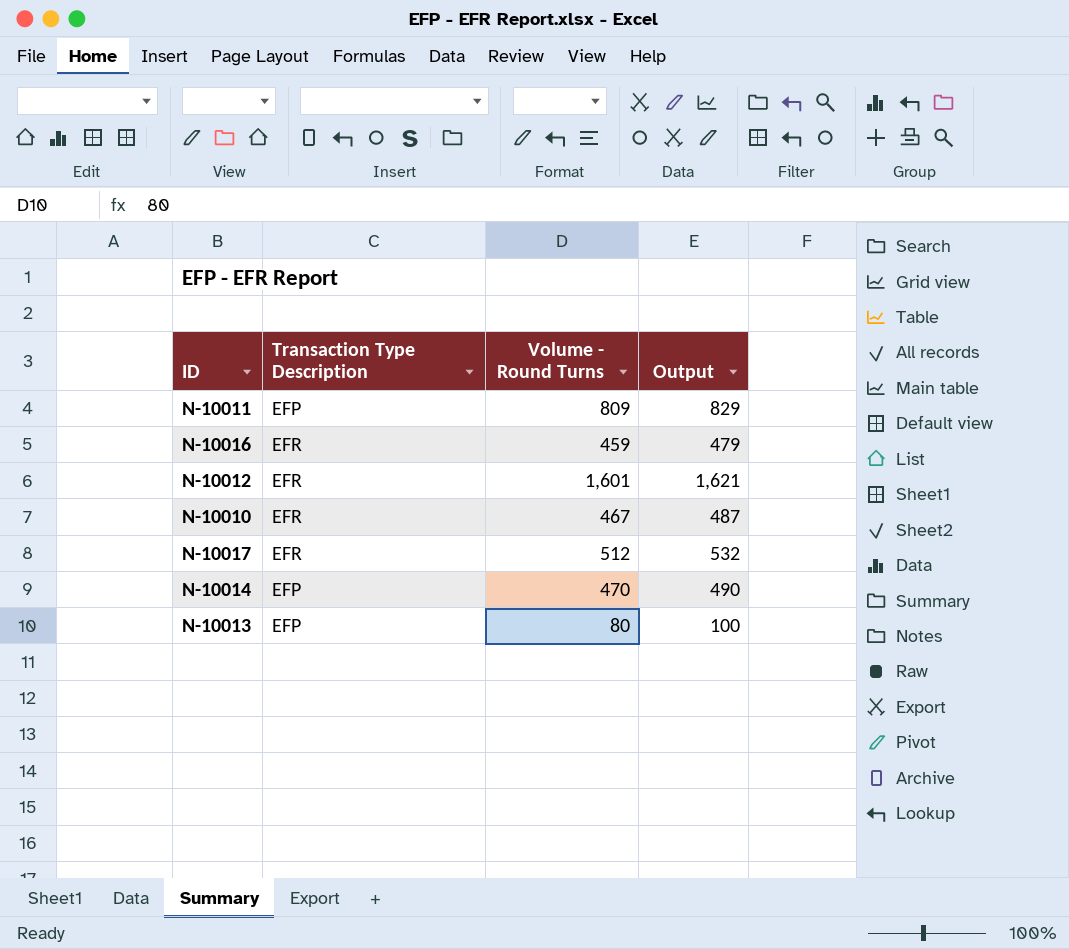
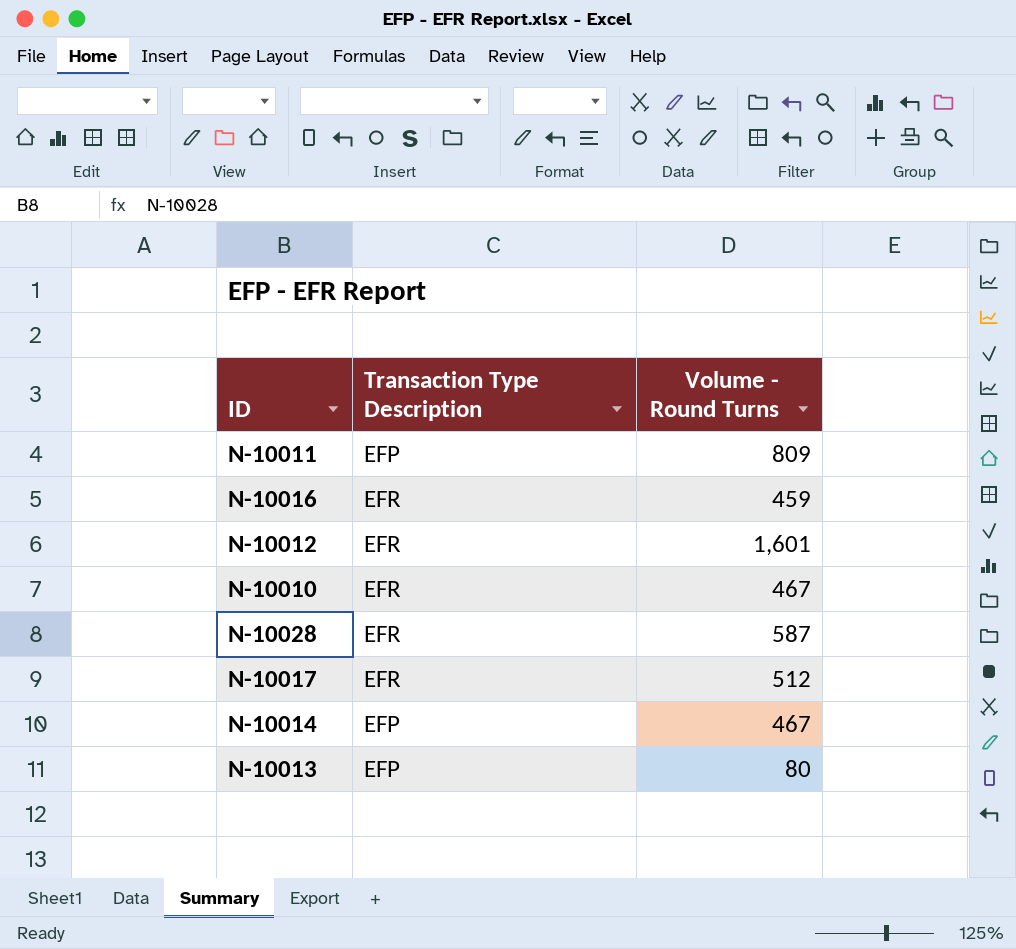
column Output | formula: [Volume - Round Turns] + 20 -> none
row N-10028: none -> EFR | 587
N-10014 | Volume - Round Turns: 470 -> 467

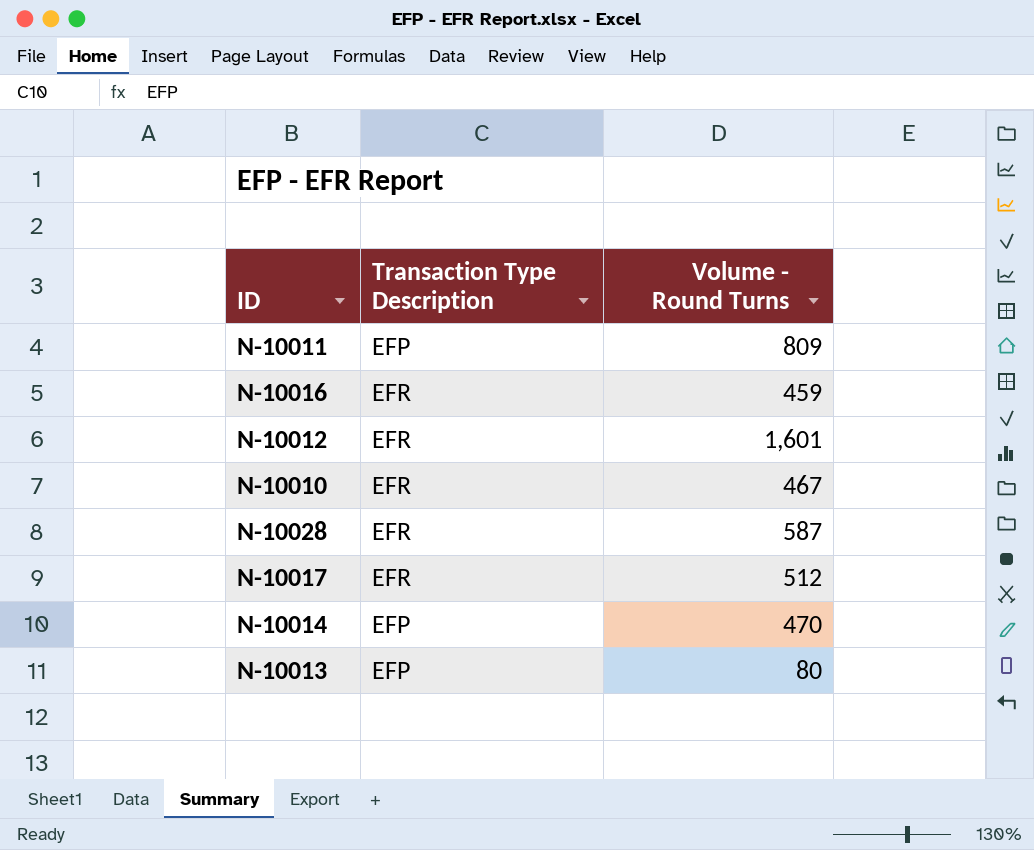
N-10014 | Volume - Round Turns: 467 -> 470

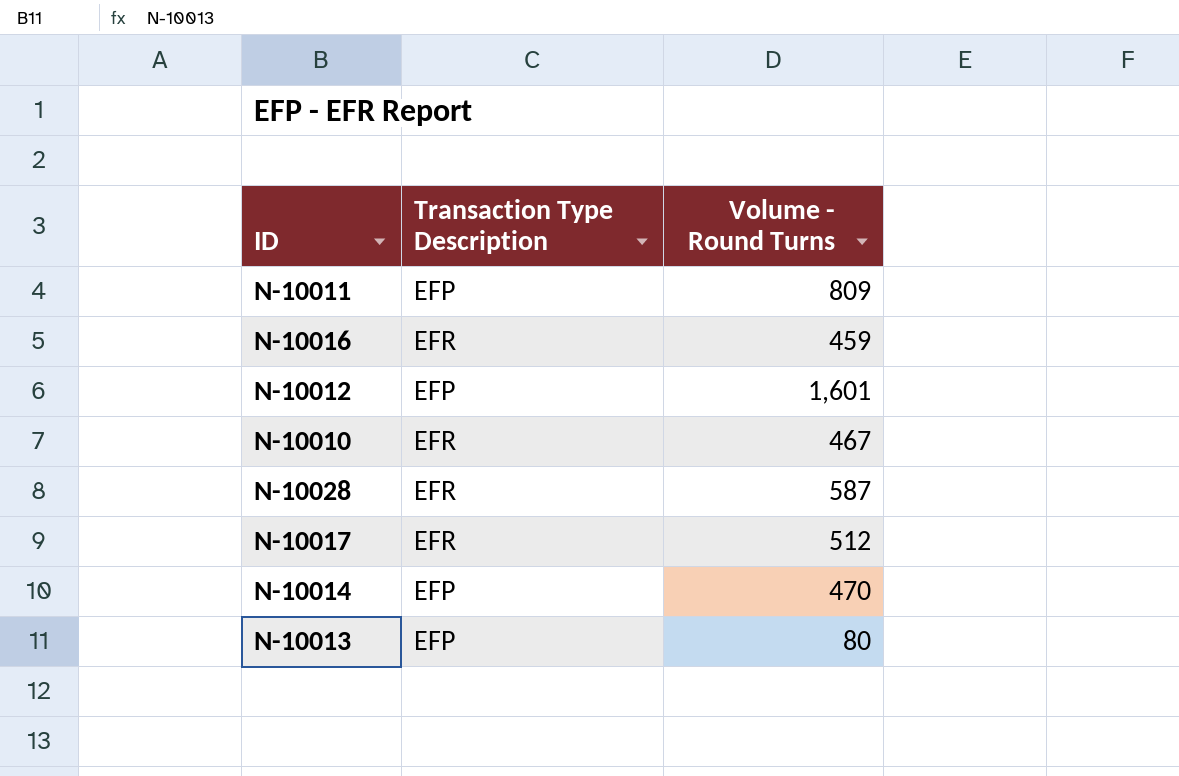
N-10012 | Transaction Type Description: EFR -> EFP

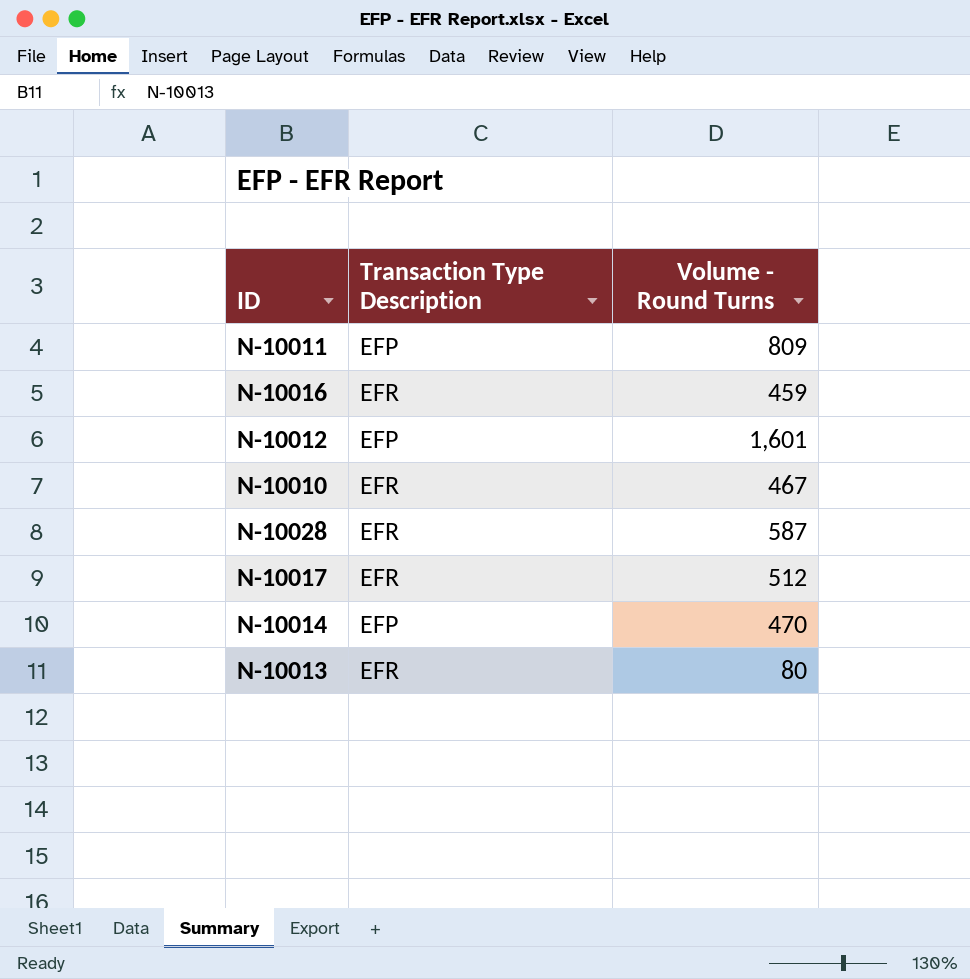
N-10013 | Transaction Type Description: EFP -> EFR

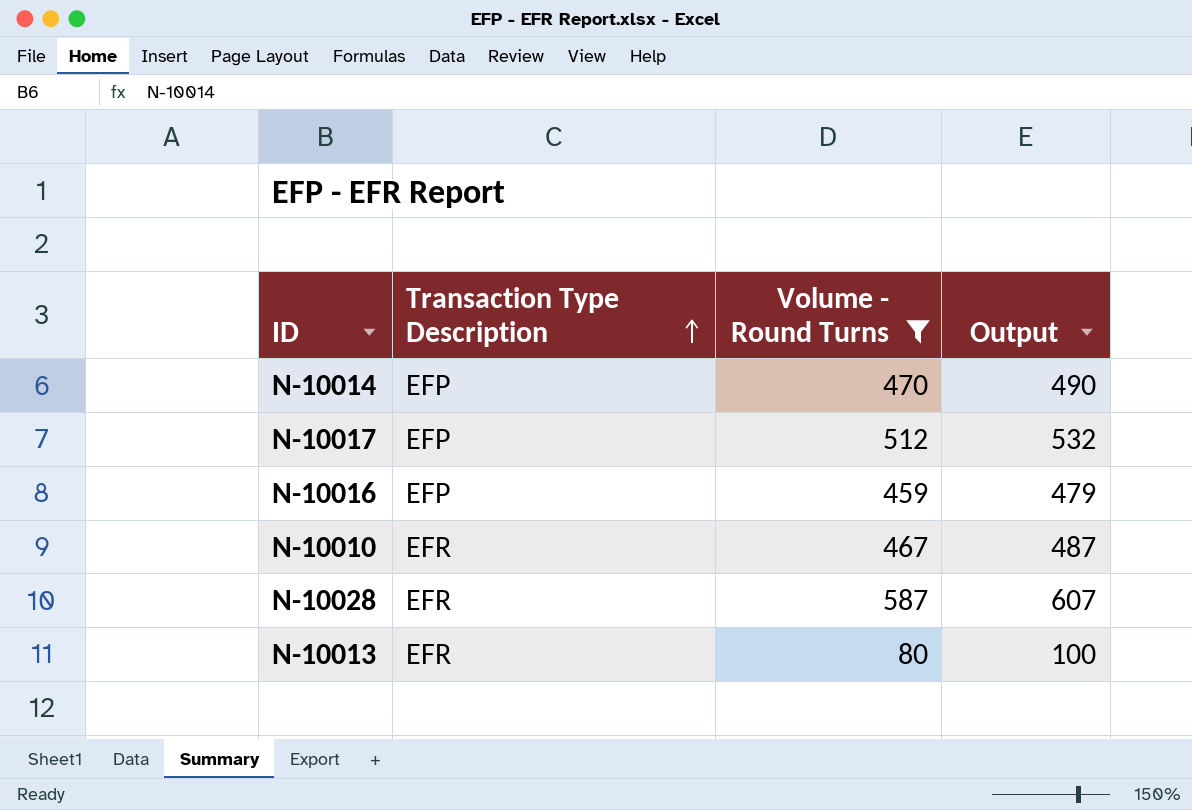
filter: none -> Volume - Round Turns <= 587
row order: none -> Transaction Type Description ascending
column Output | formula: none -> [Volume - Round Turns] + 20
N-10017 | Transaction Type Description: EFR -> EFP
N-10016 | Transaction Type Description: EFR -> EFP

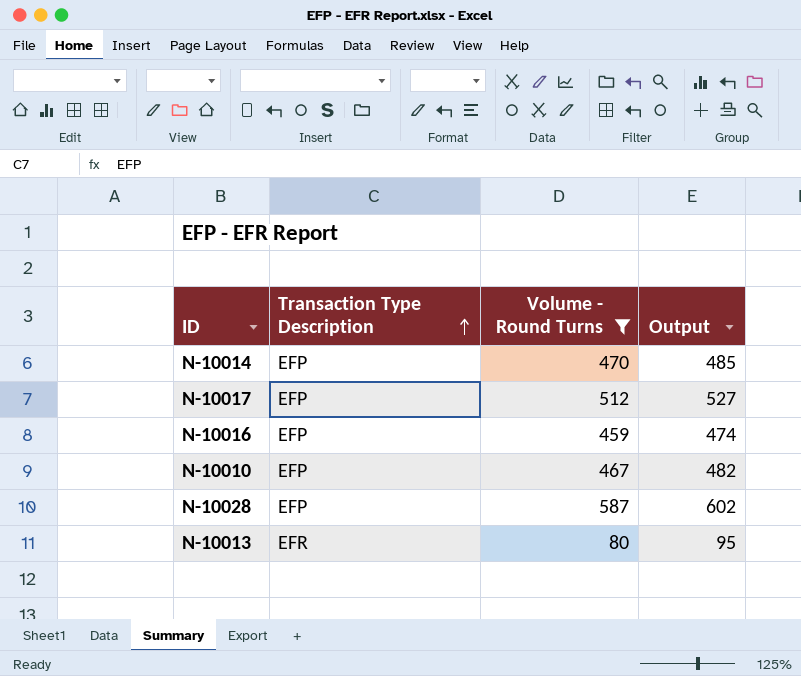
column Output | formula: [Volume - Round Turns] + 20 -> [Volume - Round Turns] + 15
N-10010 | Transaction Type Description: EFR -> EFP
N-10028 | Transaction Type Description: EFR -> EFP

